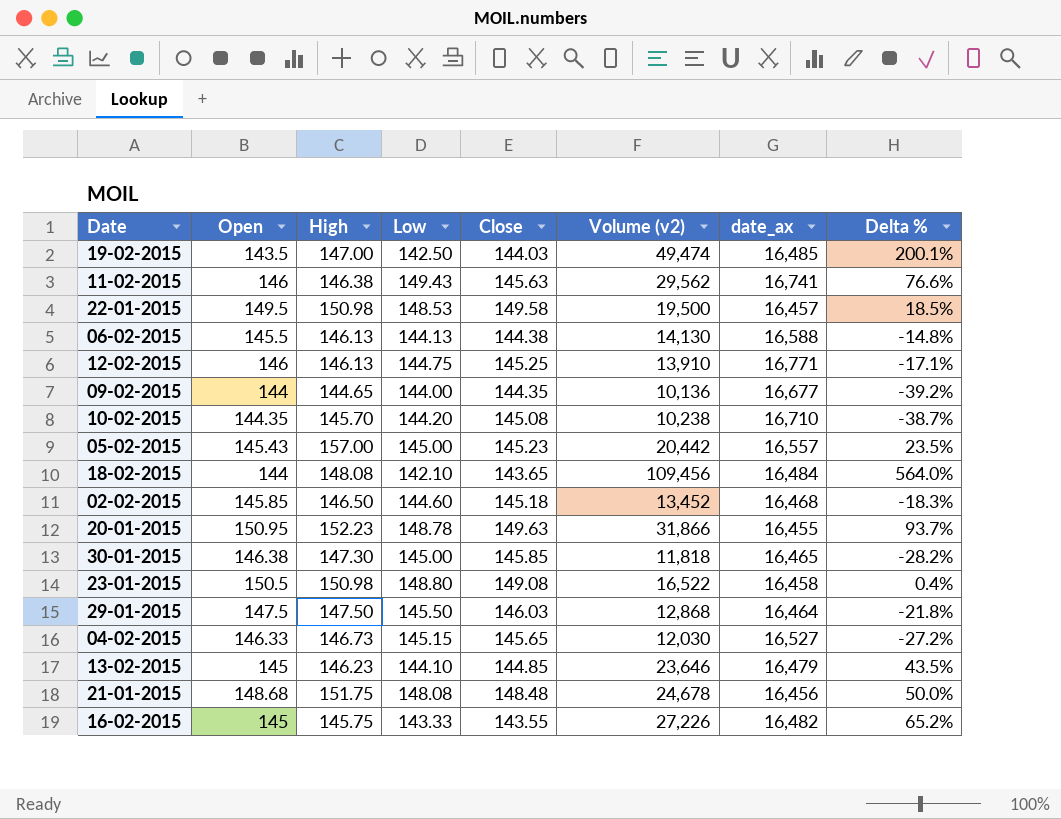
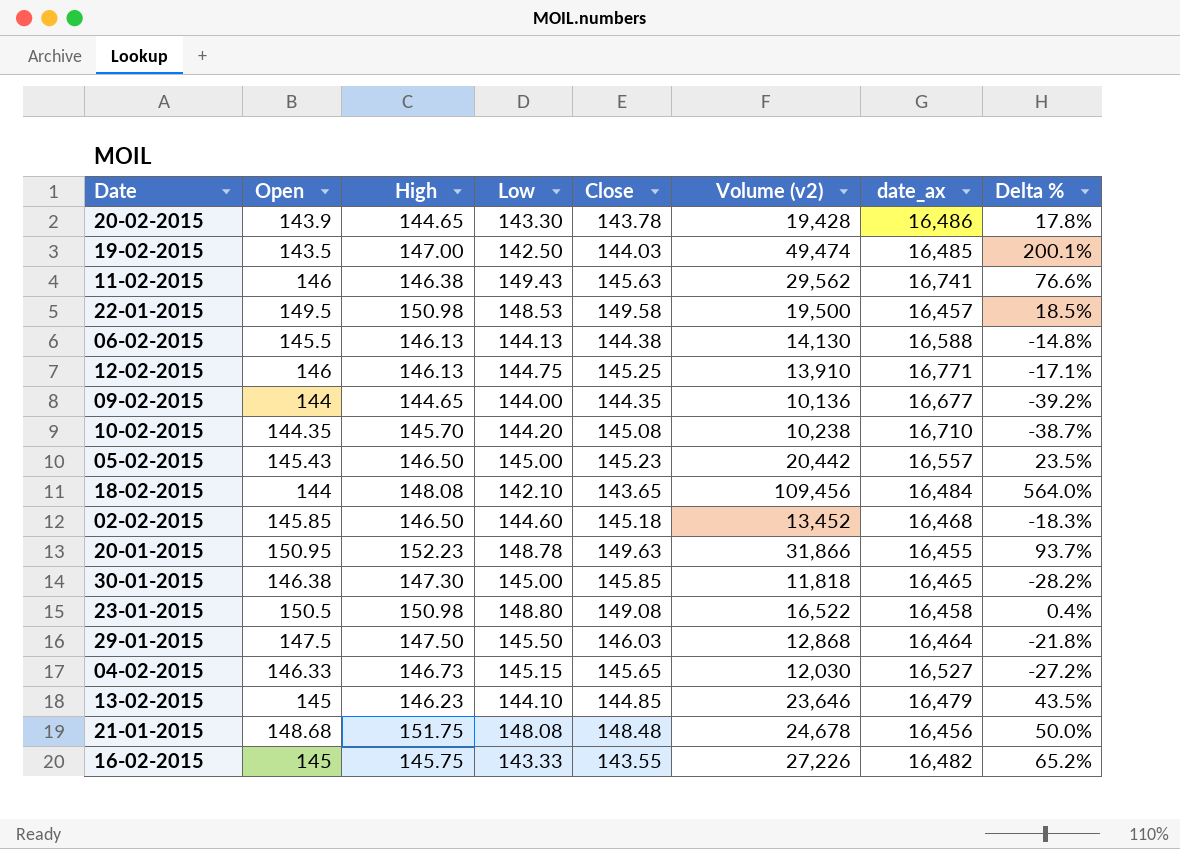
row 20-02-2015: none -> 143.9 | 144.65 | 143.30 | 143.78 | 19,428 | 16,486 | 17.8%
05-02-2015 | High: 157.00 -> 146.50

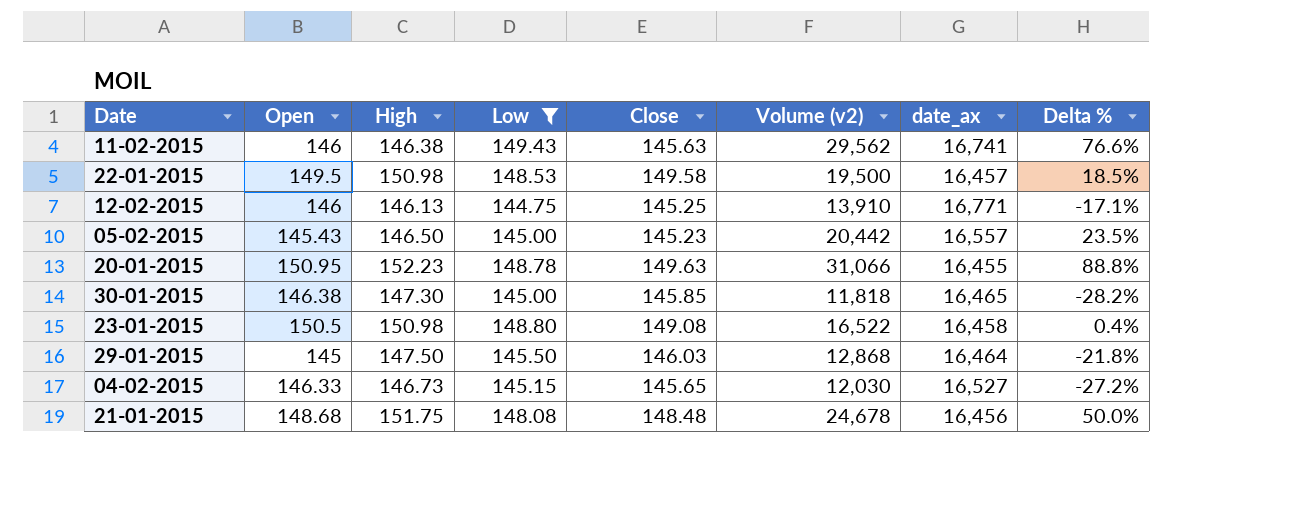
filter: none -> Low >= 144.75
20-01-2015 | Volume (v2): 31,866 -> 31,066
20-01-2015 | Delta %: 93.7% -> 88.8%
29-01-2015 | Open: 147.5 -> 145

